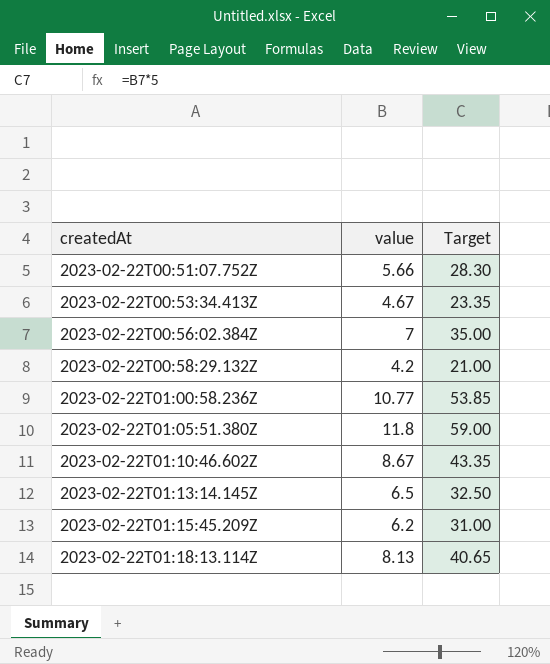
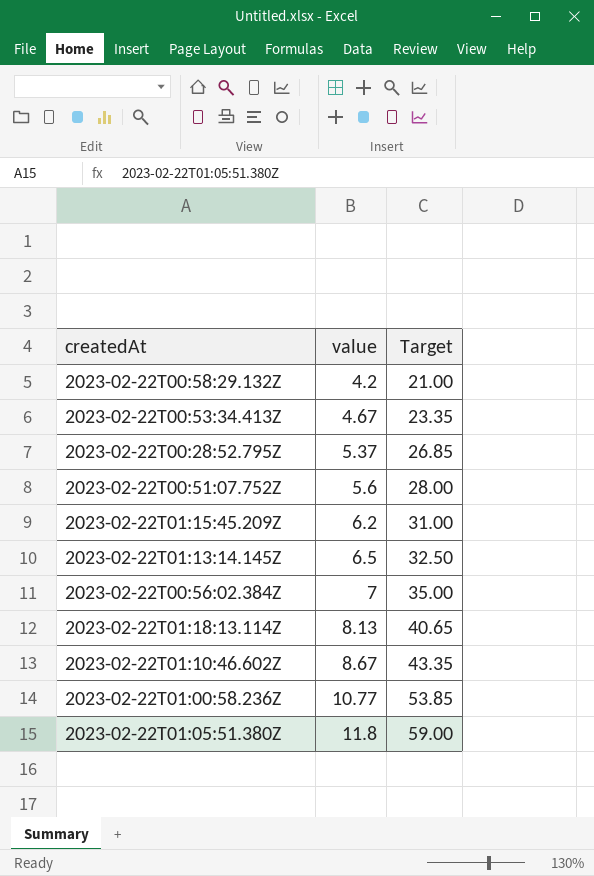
row order: createdAt ascending -> value ascending
row 2023-02-22T00:28:52.795Z: none -> 5.37 | 26.85
2023-02-22T00:51:07.752Z | value: 5.66 -> 5.6
2023-02-22T00:51:07.752Z | Target: 28.30 -> 28.00

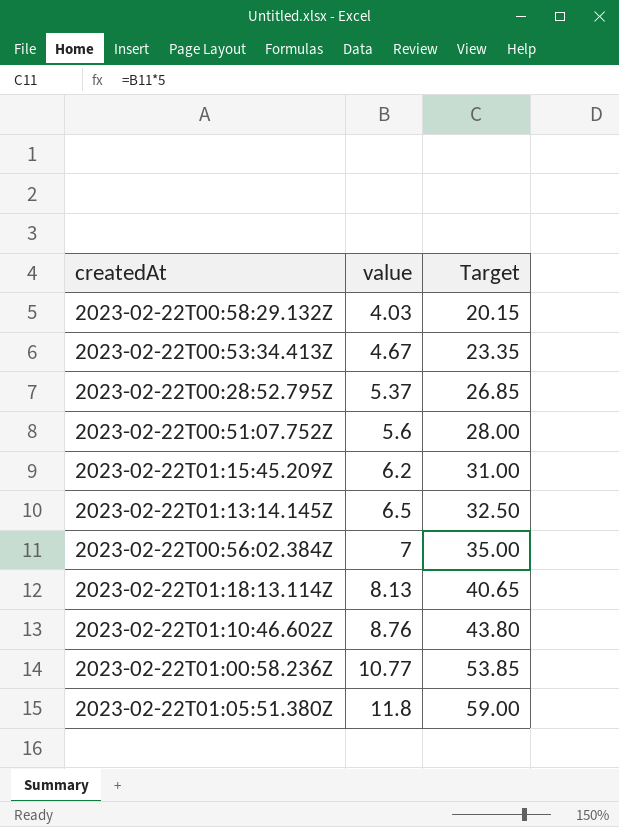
2023-02-22T00:58:29.132Z | value: 4.2 -> 4.03
2023-02-22T00:58:29.132Z | Target: 21.00 -> 20.15
2023-02-22T01:10:46.602Z | value: 8.67 -> 8.76
2023-02-22T01:10:46.602Z | Target: 43.35 -> 43.80

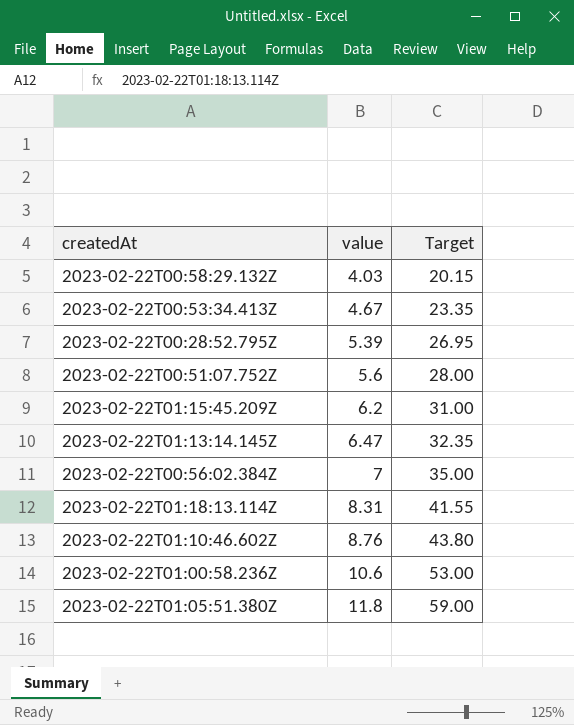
2023-02-22T00:28:52.795Z | value: 5.37 -> 5.39
2023-02-22T00:28:52.795Z | Target: 26.85 -> 26.95
2023-02-22T01:13:14.145Z | value: 6.5 -> 6.47
2023-02-22T01:13:14.145Z | Target: 32.50 -> 32.35
2023-02-22T01:18:13.114Z | value: 8.13 -> 8.31
2023-02-22T01:18:13.114Z | Target: 40.65 -> 41.55
2023-02-22T01:00:58.236Z | value: 10.77 -> 10.6
2023-02-22T01:00:58.236Z | Target: 53.85 -> 53.00

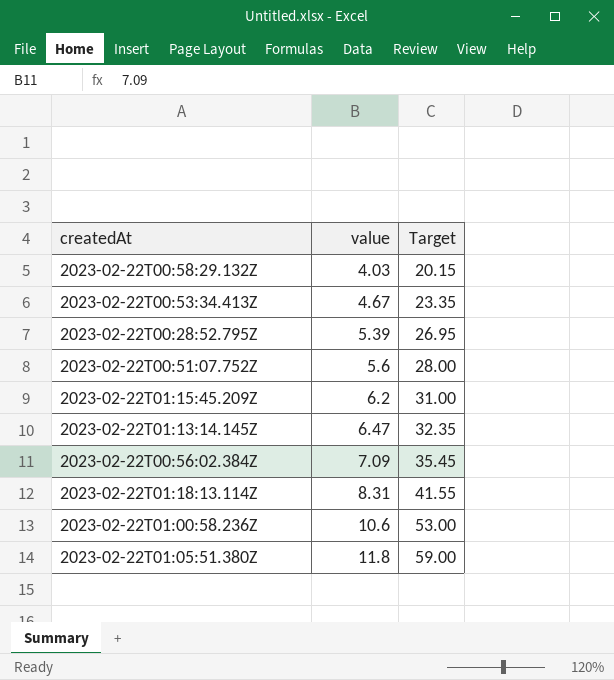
row 2023-02-22T01:10:46.602Z: 8.76 | 43.80 -> none
2023-02-22T00:56:02.384Z | value: 7 -> 7.09
2023-02-22T00:56:02.384Z | Target: 35.00 -> 35.45

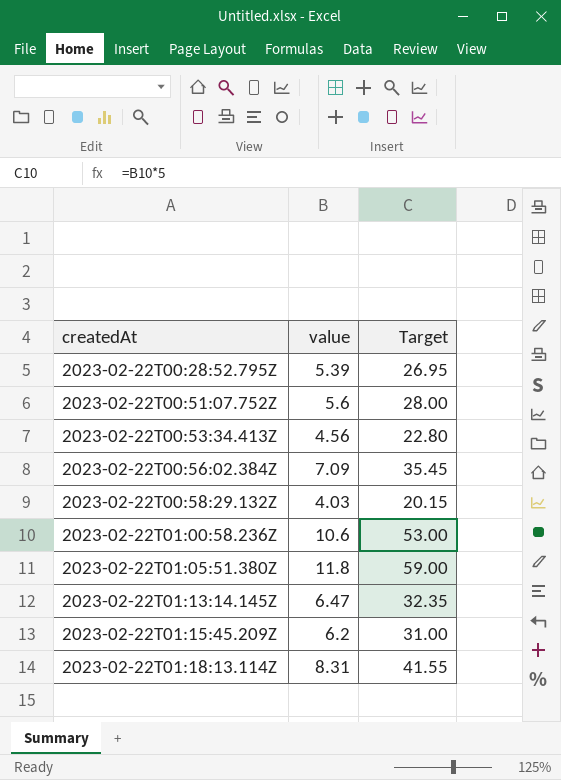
row order: value ascending -> createdAt ascending
2023-02-22T00:53:34.413Z | value: 4.67 -> 4.56
2023-02-22T00:53:34.413Z | Target: 23.35 -> 22.80

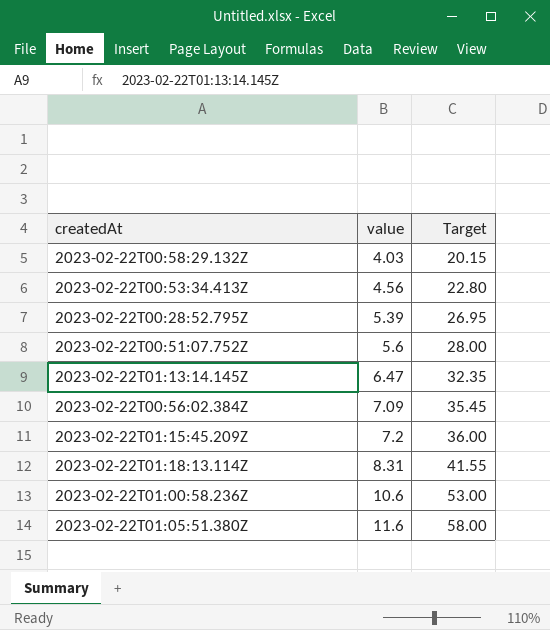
row order: createdAt ascending -> value ascending
2023-02-22T01:15:45.209Z | value: 6.2 -> 7.2
2023-02-22T01:15:45.209Z | Target: 31.00 -> 36.00
2023-02-22T01:05:51.380Z | value: 11.8 -> 11.6
2023-02-22T01:05:51.380Z | Target: 59.00 -> 58.00

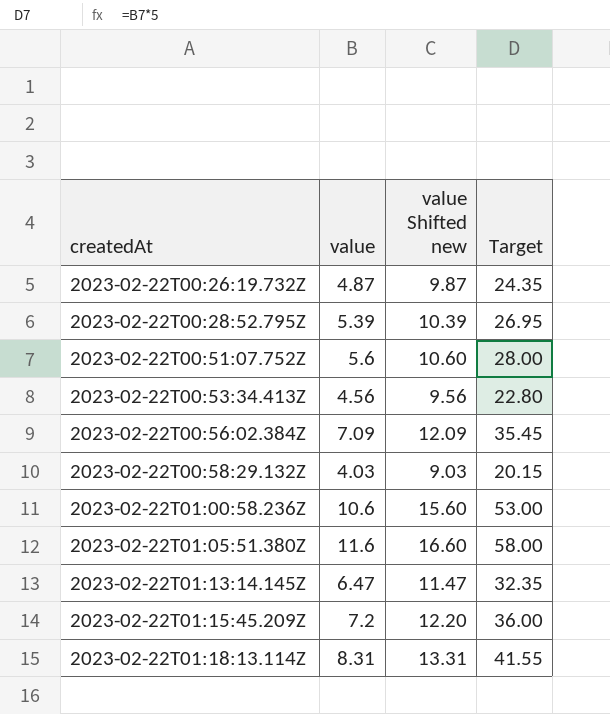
row order: value ascending -> createdAt ascending
column value Shifted new | formula: none -> [value] + 5
row 2023-02-22T00:26:19.732Z: none -> 4.87 | 9.87 | 24.35

